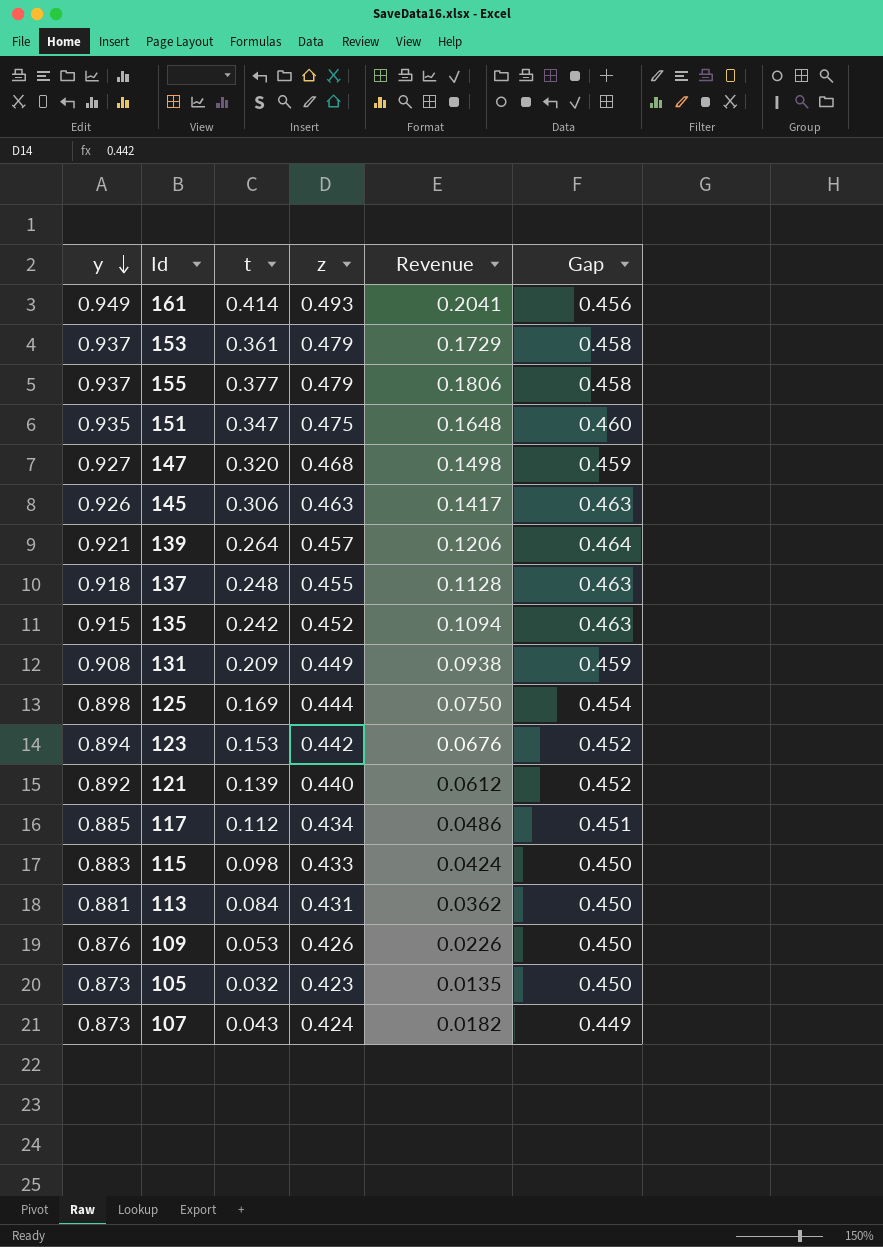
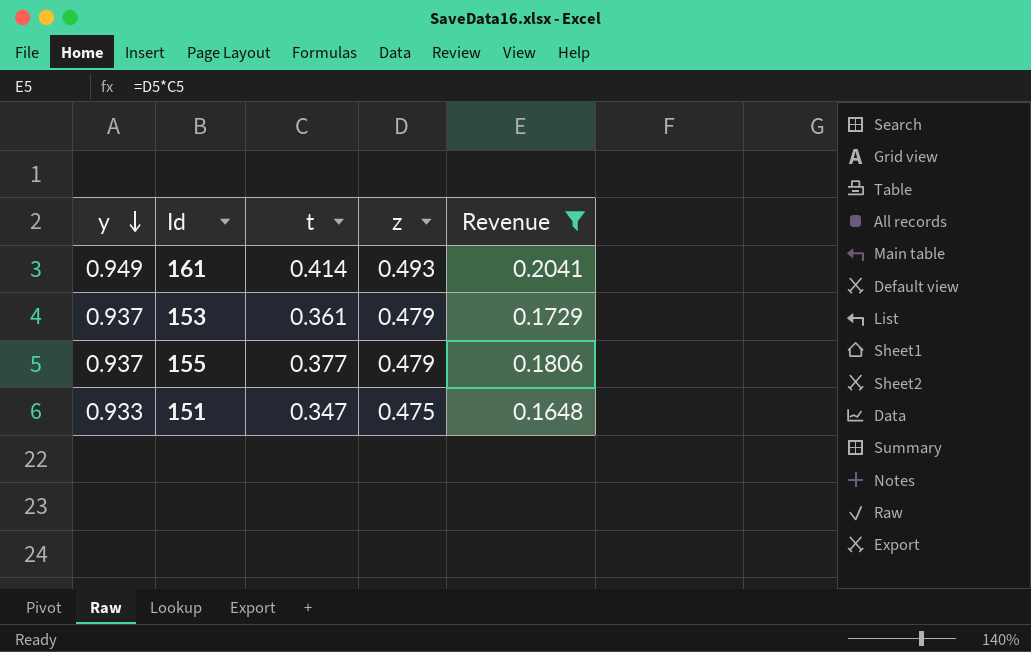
filter: none -> Revenue >= 0.1648
column Gap | formula: [y] - [z] -> none
151 | y: 0.935 -> 0.933

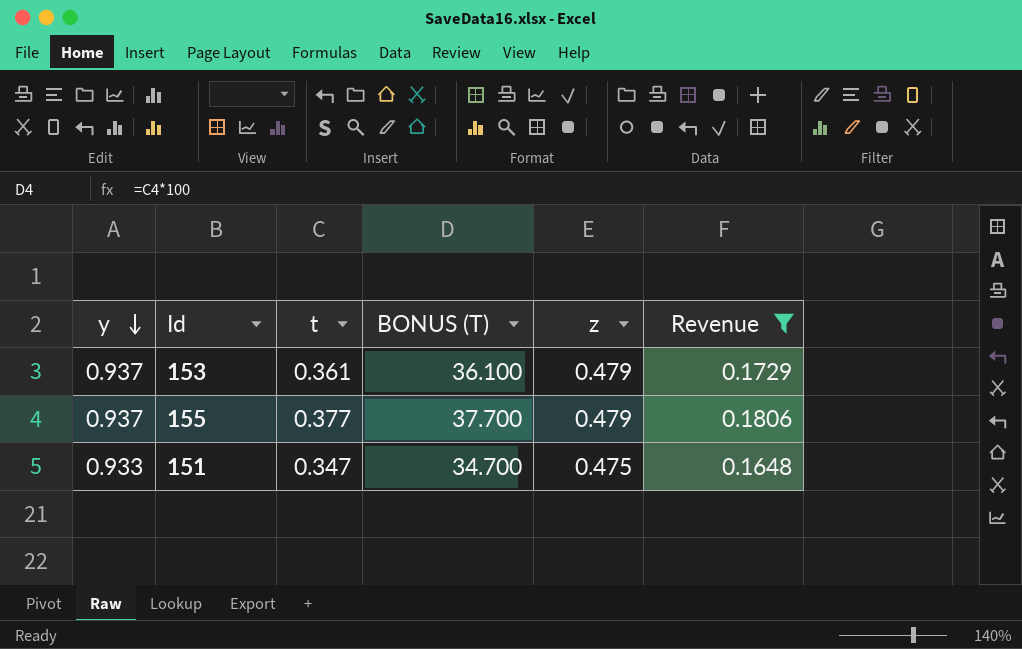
column BONUS (T) | formula: none -> [t] * 100
row 161: 0.949 | 0.414 | 0.493 | 0.2041 -> none

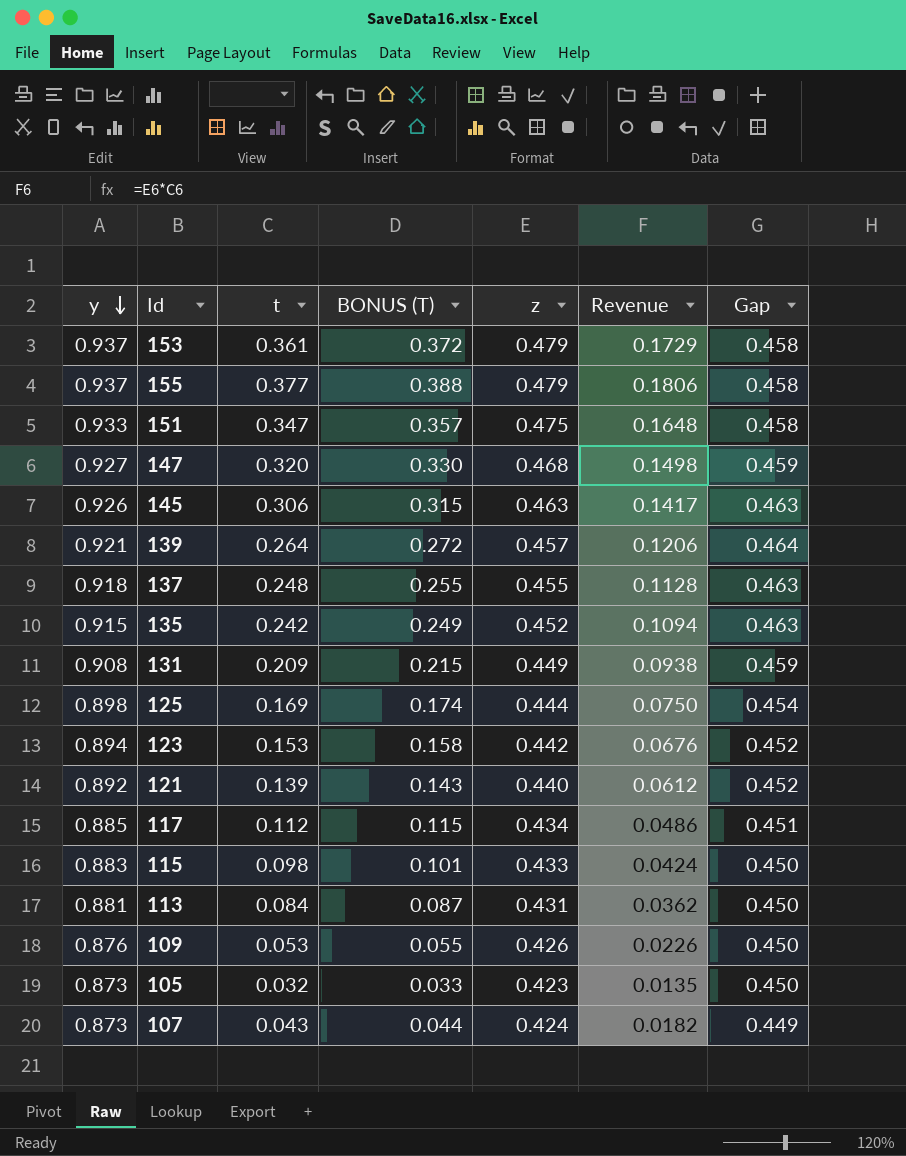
filter: Revenue >= 0.1648 -> none
column BONUS (T) | formula: [t] * 100 -> [t] * 1.03
column Gap | formula: none -> [y] - [z]

